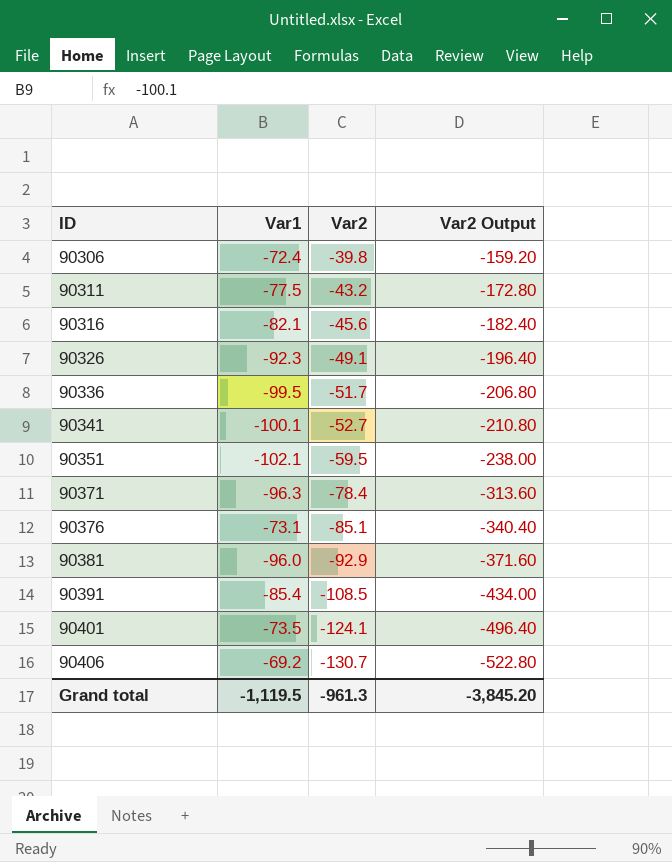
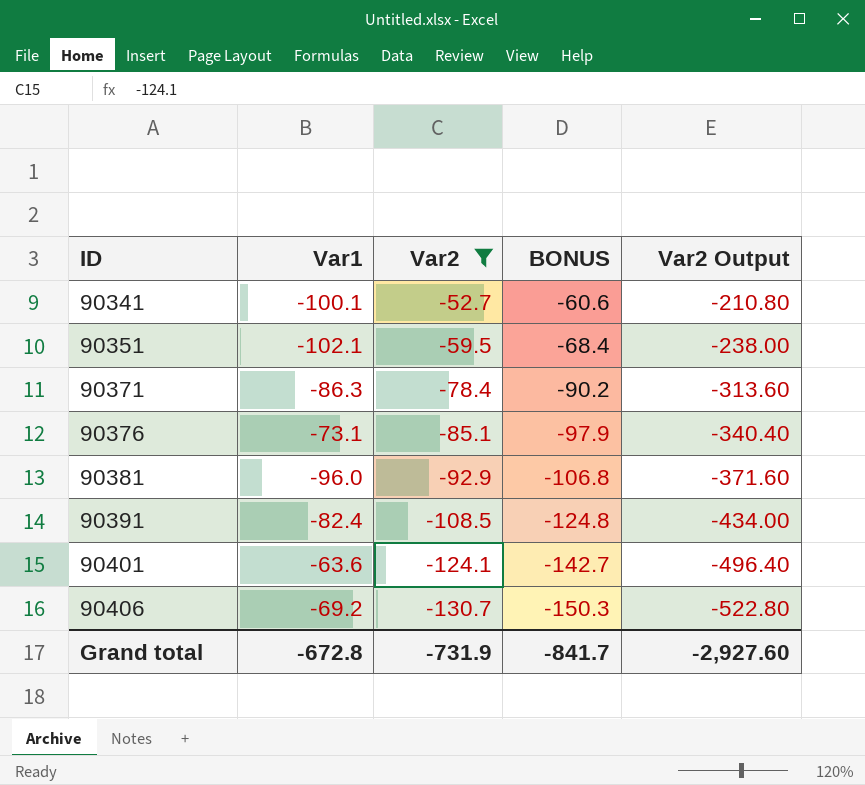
filter: none -> Var2 <= -52.7
column BONUS | formula: none -> [Var2] * 1.15
90371 | Var1: -96.3 -> -86.3
90391 | Var1: -85.4 -> -82.4
90401 | Var1: -73.5 -> -63.6
Grand total | Var1: -1,119.5 -> -672.8
Grand total | Var2: -961.3 -> -731.9
Grand total | Var2 Output: -3,845.20 -> -2,927.60

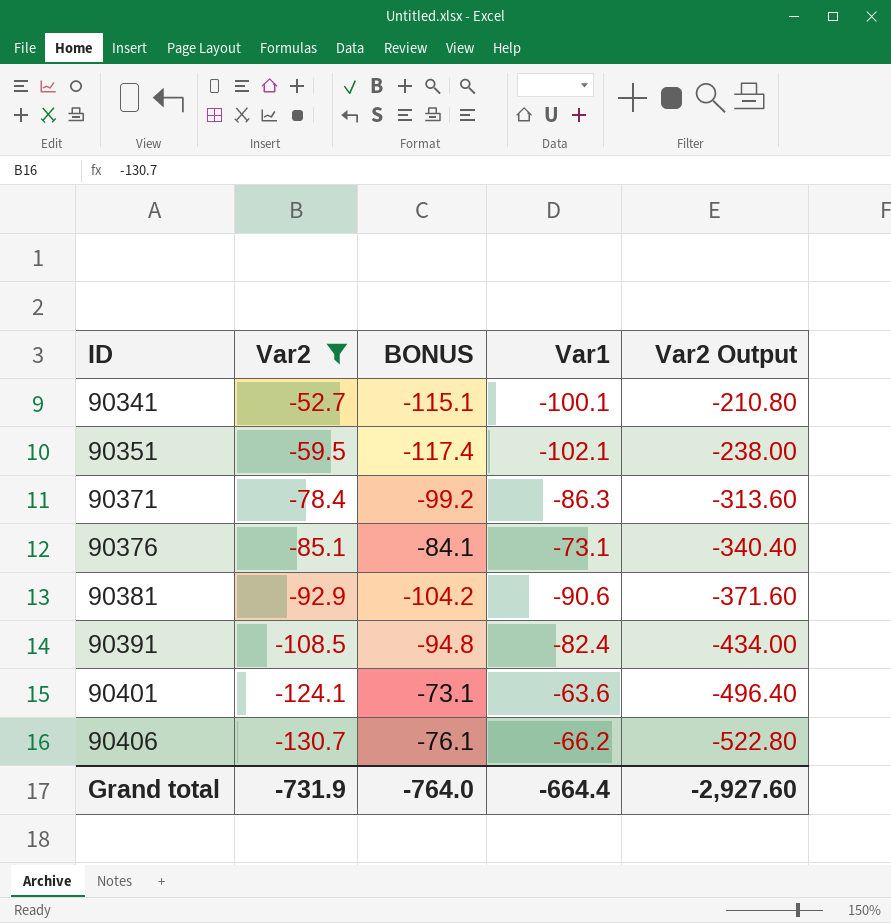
column BONUS | formula: [Var2] * 1.15 -> [Var1] * 1.15
column Var1 | position: 2 -> 4
90381 | Var1: -96.0 -> -90.6
90406 | Var1: -69.2 -> -66.2
Grand total | BONUS: -841.7 -> -764.0
Grand total | Var1: -672.8 -> -664.4

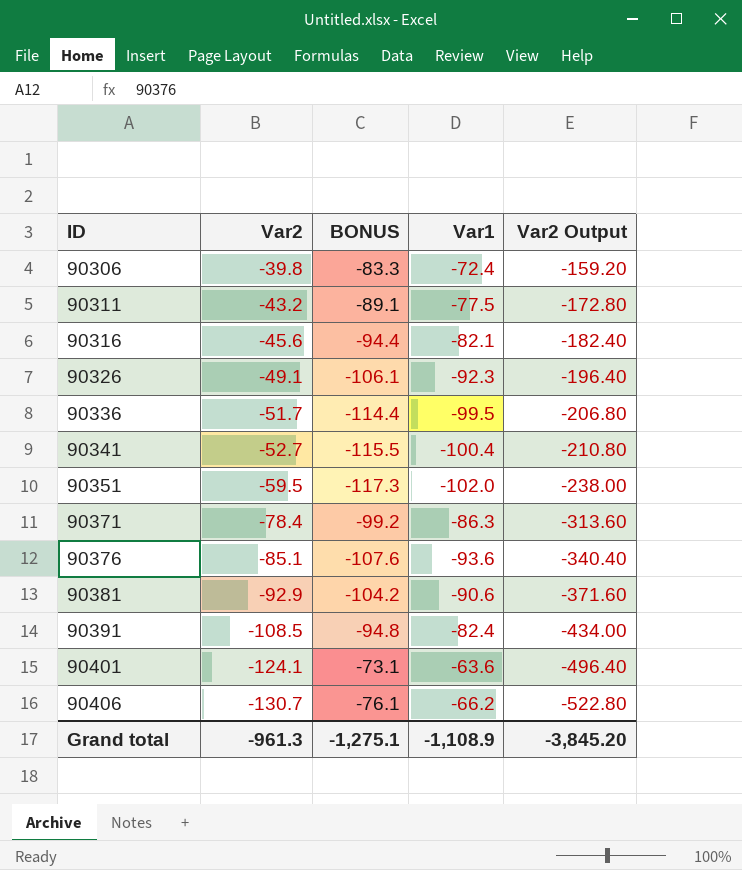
filter: Var2 <= -52.7 -> none
90341 | BONUS: -115.1 -> -115.5
90341 | Var1: -100.1 -> -100.4
90351 | BONUS: -117.4 -> -117.3
90351 | Var1: -102.1 -> -102.0
90376 | BONUS: -84.1 -> -107.6
90376 | Var1: -73.1 -> -93.6
Grand total | Var2: -731.9 -> -961.3
Grand total | BONUS: -764.0 -> -1,275.1
Grand total | Var1: -664.4 -> -1,108.9
Grand total | Var2 Output: -2,927.60 -> -3,845.20

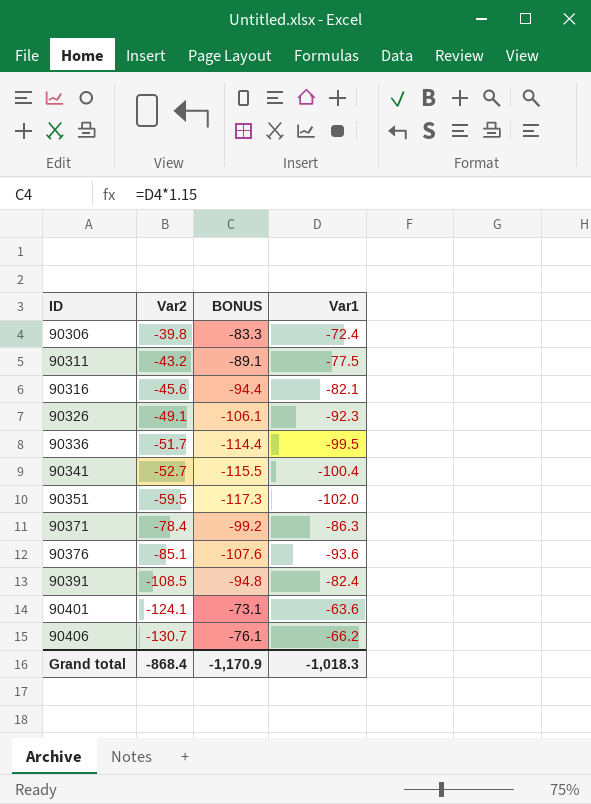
column Var2 Output | formula: [Var2] * 4 -> none
row 90381: -92.9 | -104.2 | -90.6 | -371.60 -> none
Grand total | Var2: -961.3 -> -868.4
Grand total | BONUS: -1,275.1 -> -1,170.9
Grand total | Var1: -1,108.9 -> -1,018.3

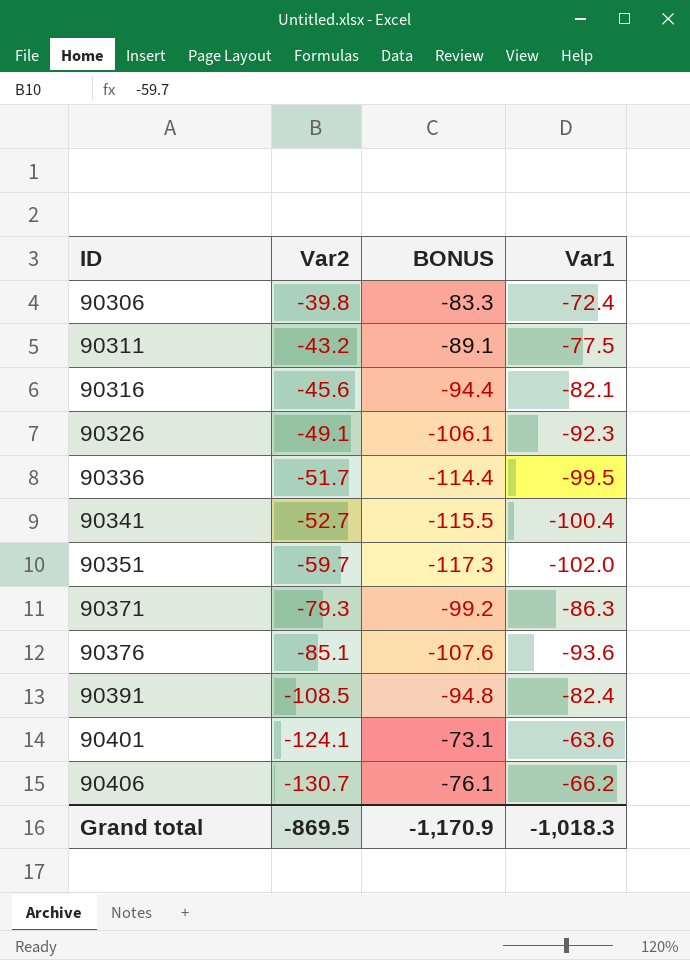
90351 | Var2: -59.5 -> -59.7
90371 | Var2: -78.4 -> -79.3
Grand total | Var2: -868.4 -> -869.5

